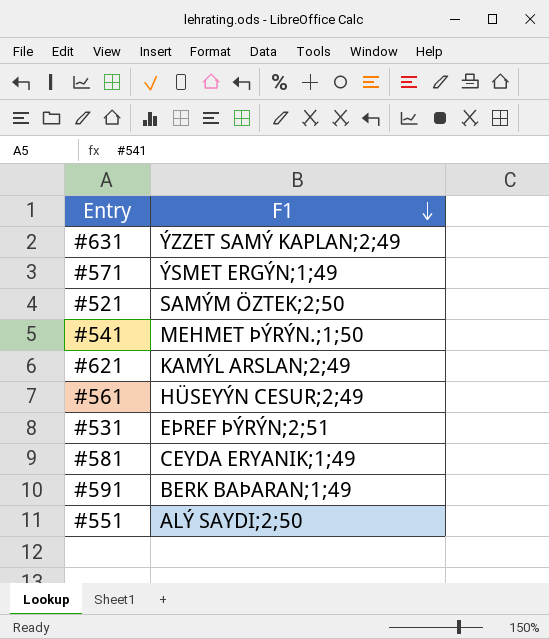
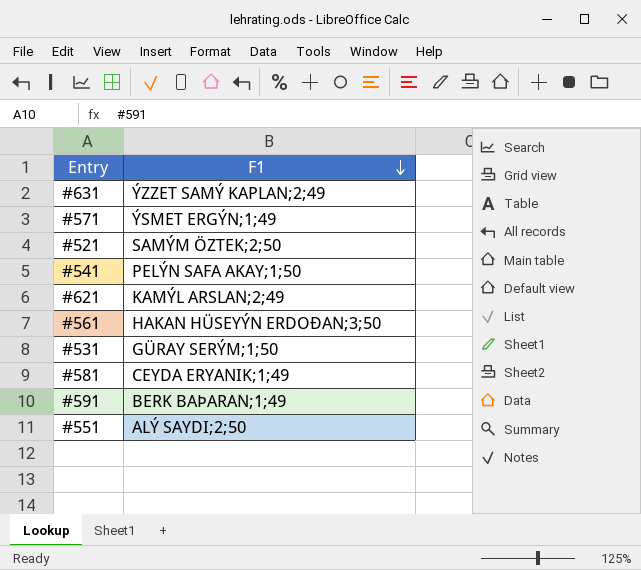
#541 | F1: MEHMET ÞÝRÝN.;1;50 -> PELÝN SAFA AKAY;1;50
#561 | F1: HÜSEYÝN CESUR;2;49 -> HAKAN HÜSEYÝN ERDOÐAN;3;50
#531 | F1: EÞREF ÞÝRÝN;2;51 -> GÜRAY SERÝM;1;50

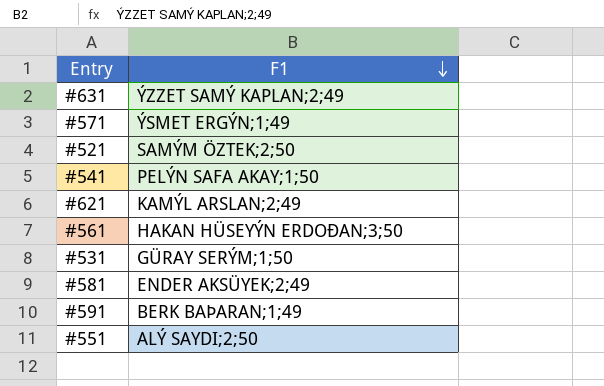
#581 | F1: CEYDA ERYANIK;1;49 -> ENDER AKSÜYEK;2;49

